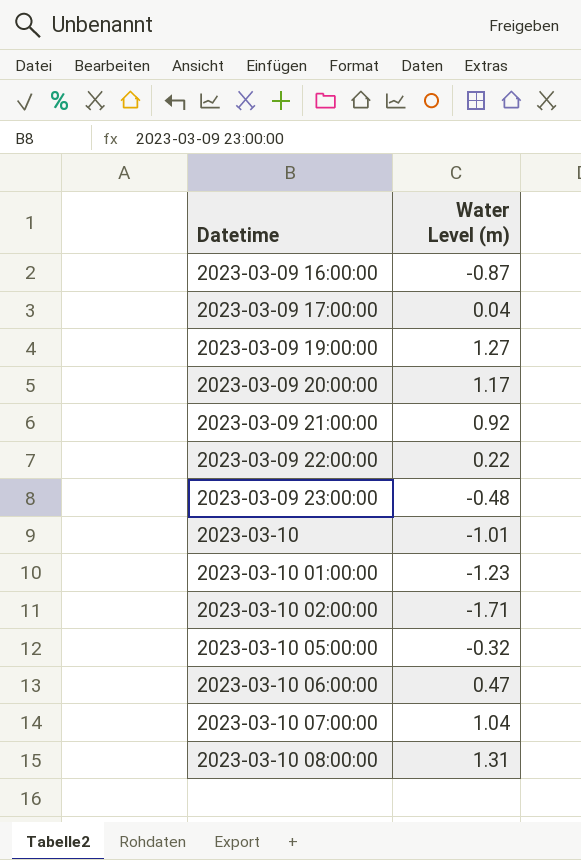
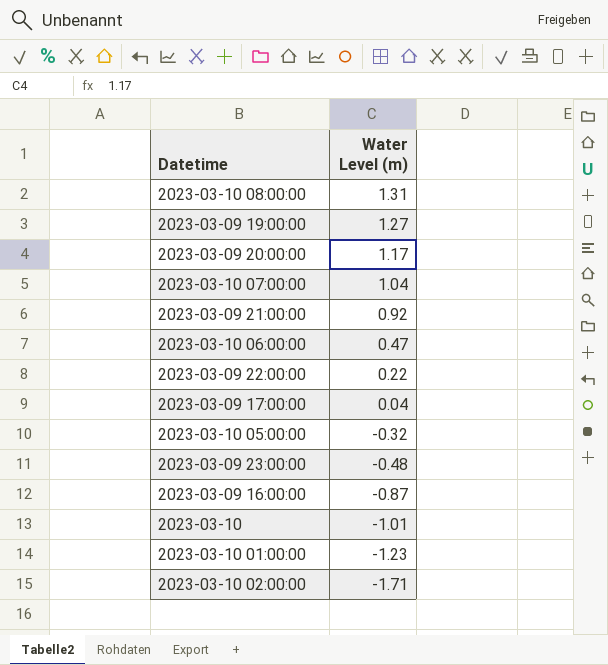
row order: Datetime ascending -> Water Level (m) descending

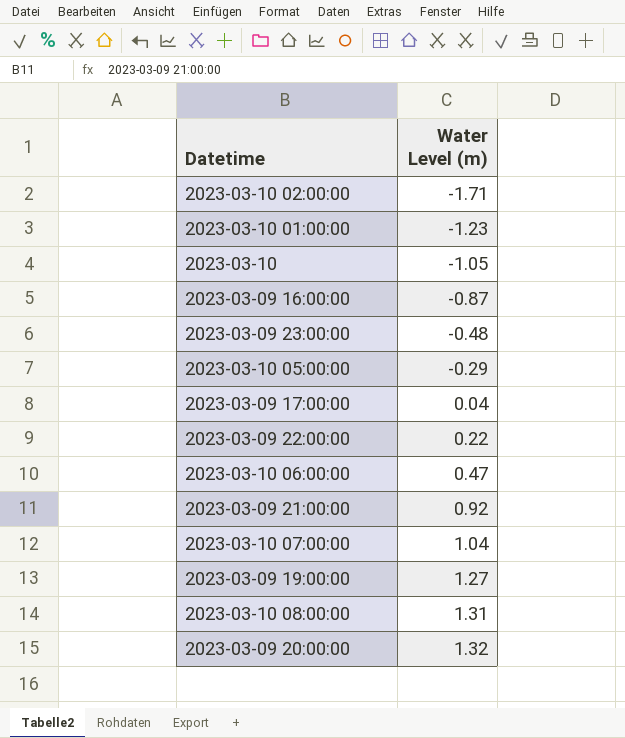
row order: Water Level (m) descending -> Water Level (m) ascending
2023-03-10 | Water Level (m): -1.01 -> -1.05
2023-03-10 05:00:00 | Water Level (m): -0.32 -> -0.29
2023-03-09 20:00:00 | Water Level (m): 1.17 -> 1.32

